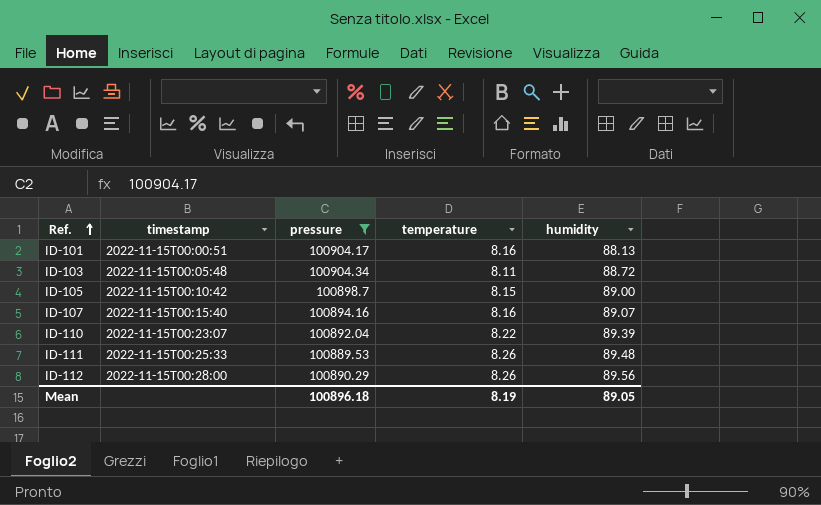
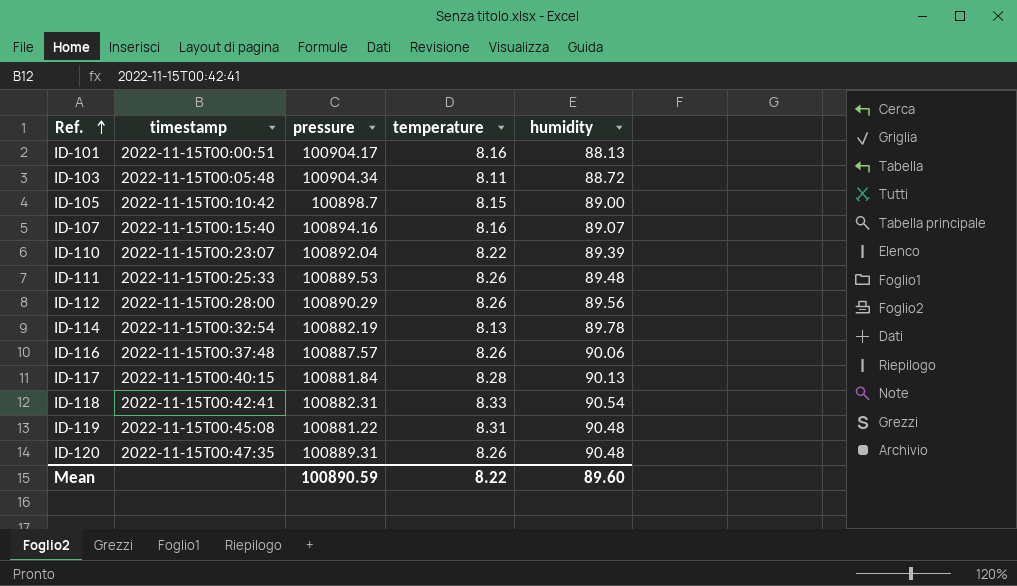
filter: pressure >= 100889.53 -> none
Mean | pressure: 100896.18 -> 100890.59
Mean | temperature: 8.19 -> 8.22
Mean | humidity: 89.05 -> 89.60

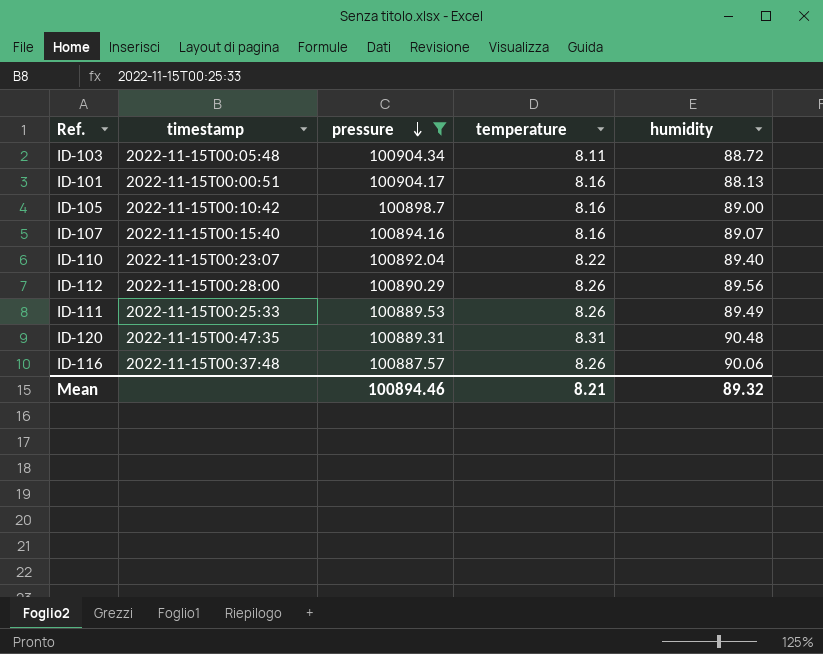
filter: none -> pressure >= 100887.57
row order: Ref. ascending -> pressure descending
ID-105 | temperature: 8.15 -> 8.16
ID-110 | humidity: 89.39 -> 89.40
ID-111 | humidity: 89.48 -> 89.49
ID-120 | temperature: 8.26 -> 8.31
Mean | pressure: 100890.59 -> 100894.46
Mean | temperature: 8.22 -> 8.21
Mean | humidity: 89.60 -> 89.32

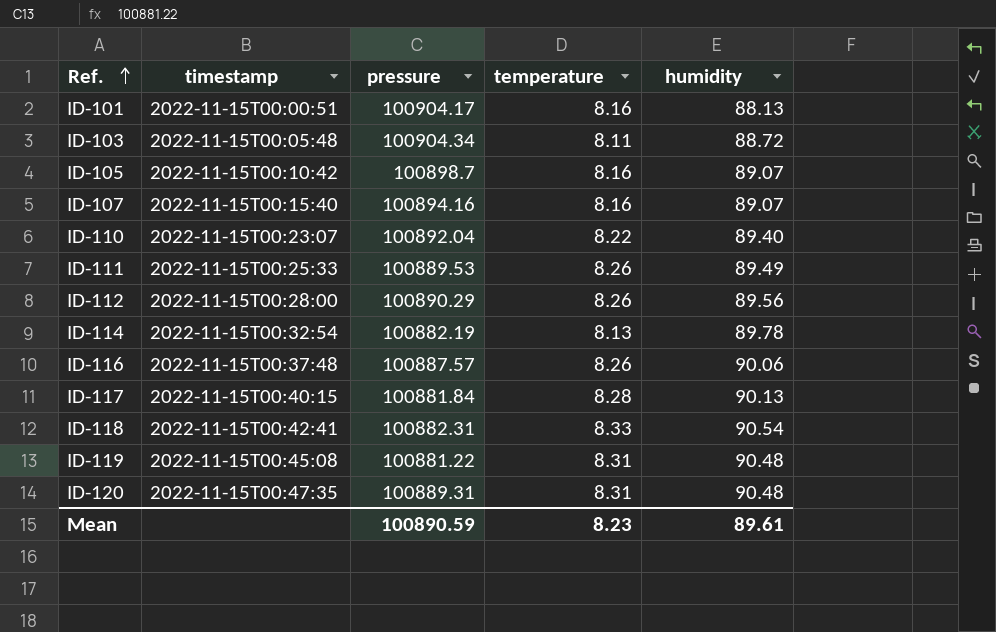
filter: pressure >= 100887.57 -> none
row order: pressure descending -> Ref. ascending
ID-105 | humidity: 89.00 -> 89.07
Mean | pressure: 100894.46 -> 100890.59
Mean | temperature: 8.21 -> 8.23
Mean | humidity: 89.32 -> 89.61

